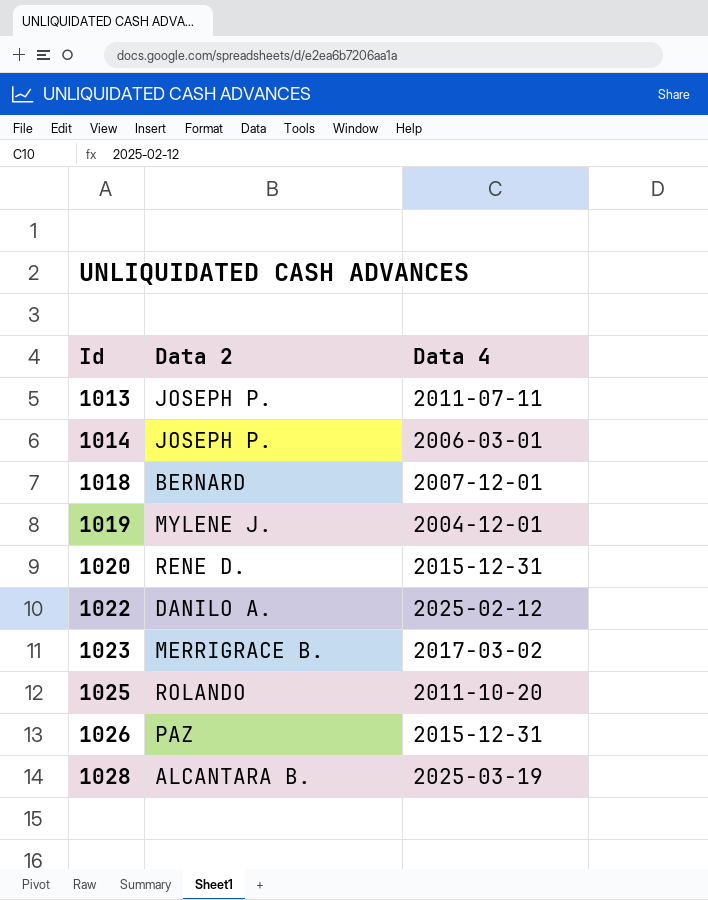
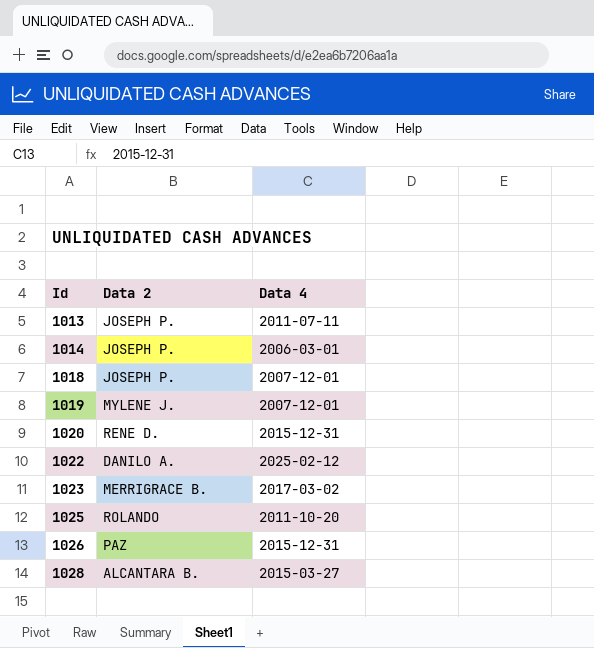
1018 | Data 2: BERNARD -> JOSEPH P.
1019 | Data 4: 2004-12-01 -> 2007-12-01
1028 | Data 4: 2025-03-19 -> 2015-03-27

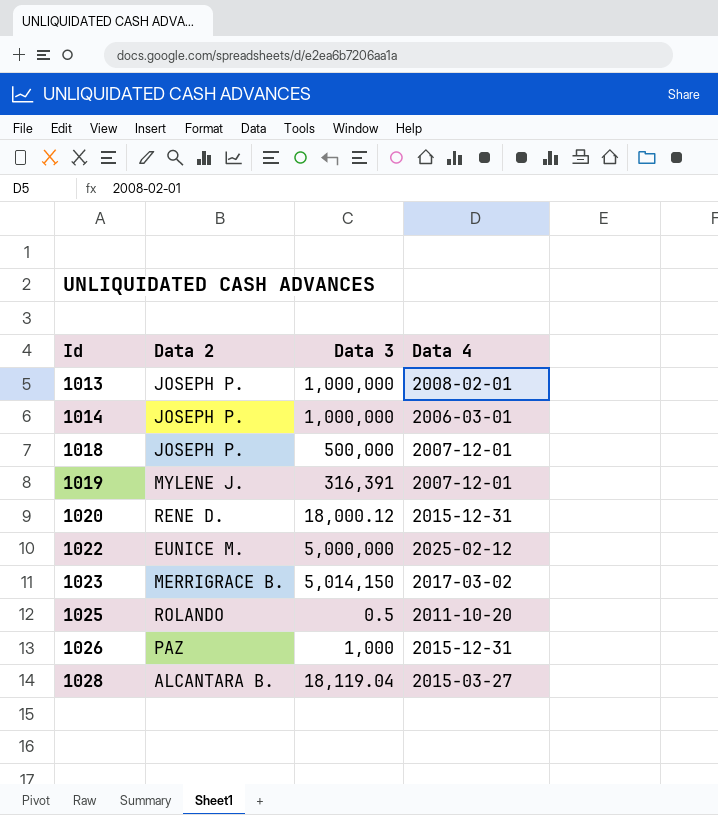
column Data 3 | position: none -> 3
1013 | Data 4: 2011-07-11 -> 2008-02-01
1022 | Data 2: DANILO A. -> EUNICE M.

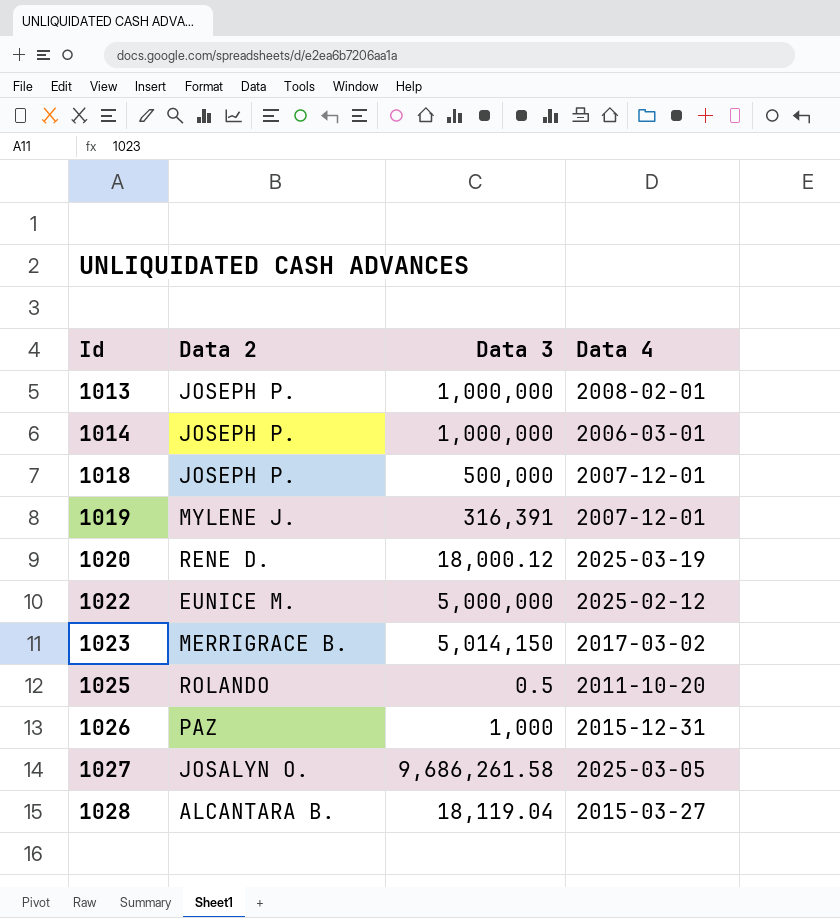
1020 | Data 4: 2015-12-31 -> 2025-03-19
row 1027: none -> JOSALYN O. | 9,686,261.58 | 2025-03-05

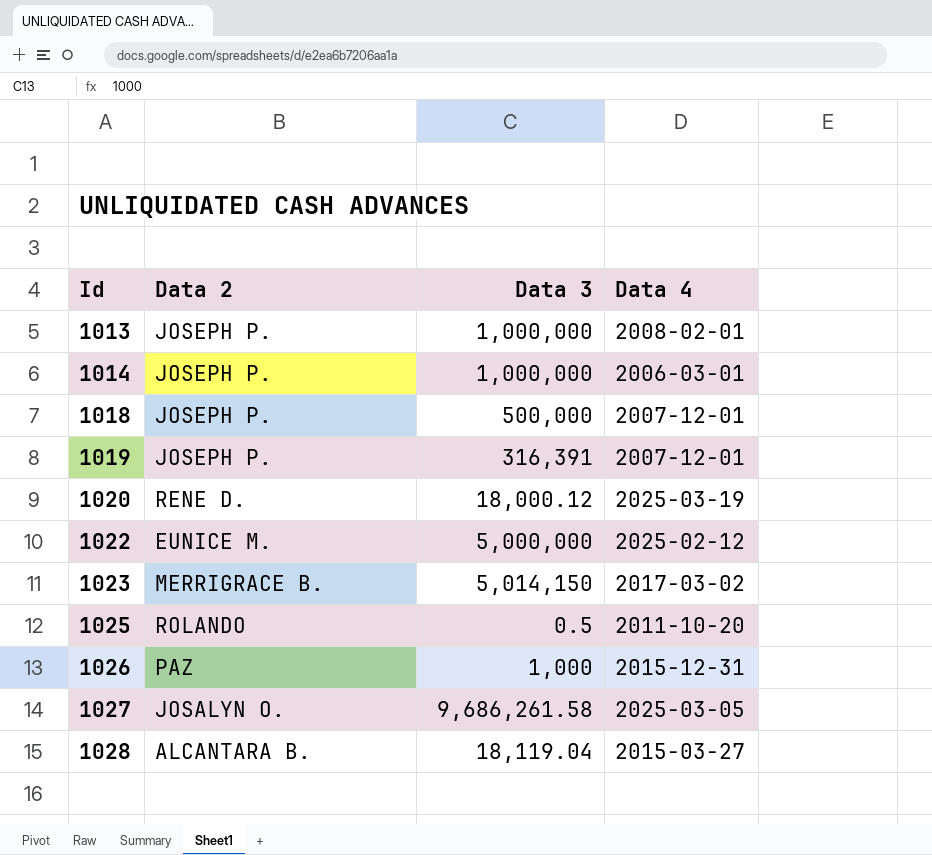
1019 | Data 2: MYLENE J. -> JOSEPH P.

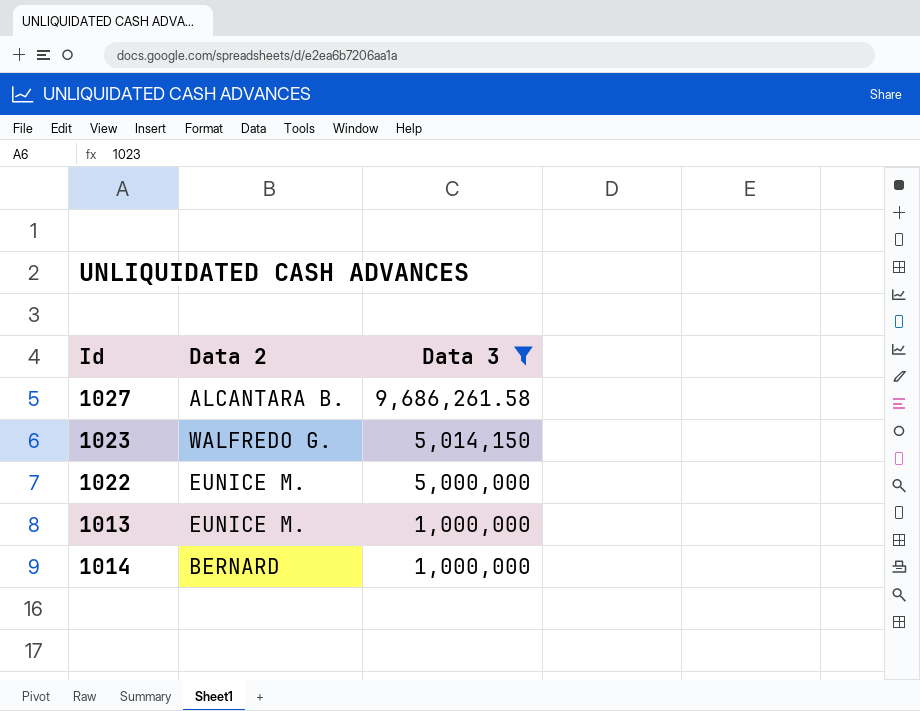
filter: none -> Data 3 >= 1,000,000
row order: Id ascending -> Data 3 descending
column Data 4 | position: 4 -> none
1027 | Data 2: JOSALYN O. -> ALCANTARA B.
1023 | Data 2: MERRIGRACE B. -> WALFREDO G.
1013 | Data 2: JOSEPH P. -> EUNICE M.
1014 | Data 2: JOSEPH P. -> BERNARD

